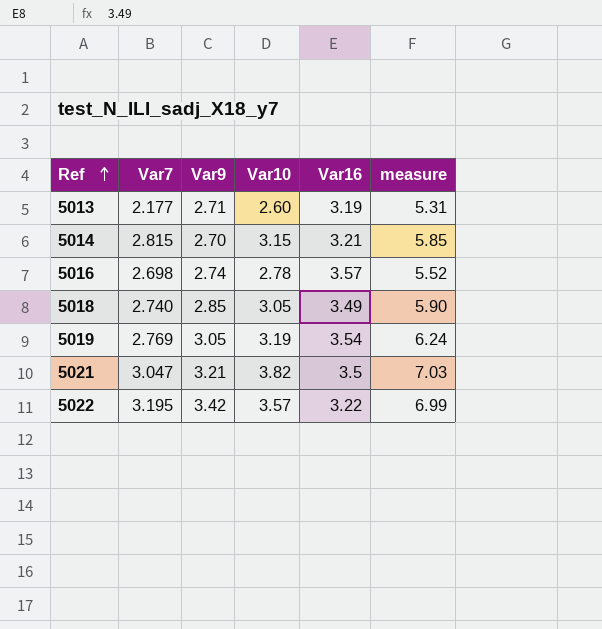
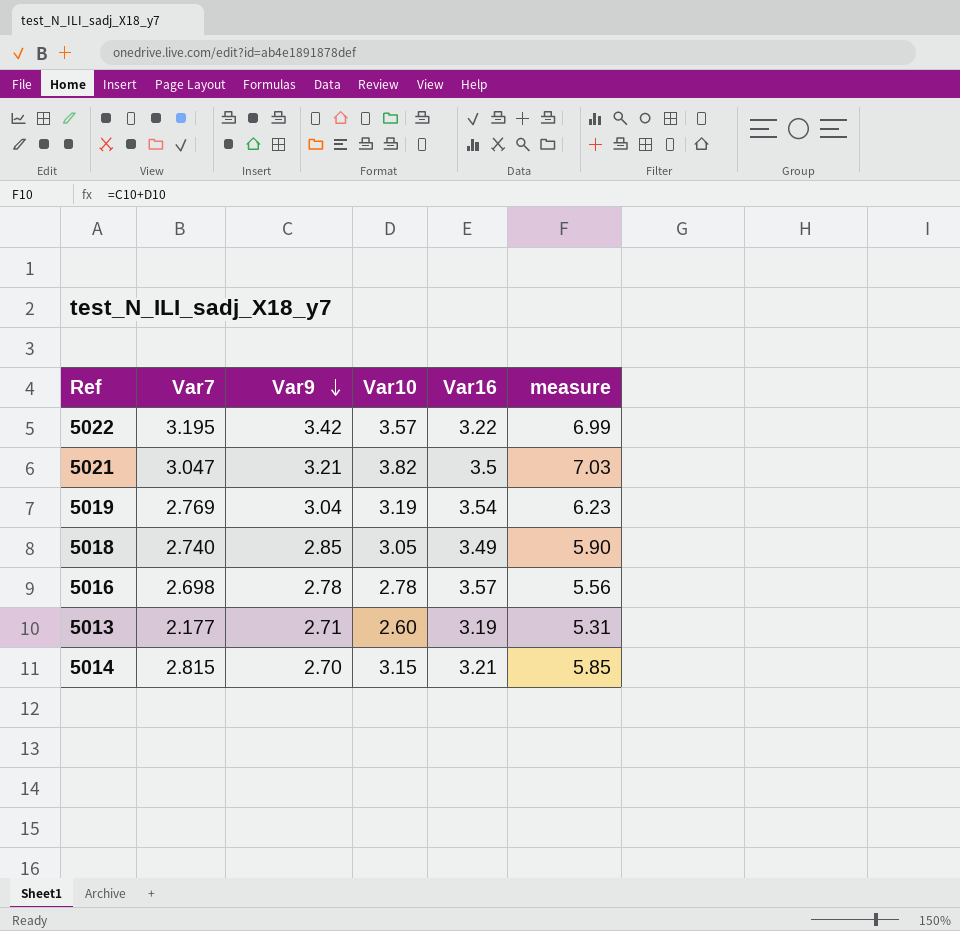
row order: Ref ascending -> Var9 descending
5019 | Var9: 3.05 -> 3.04
5019 | measure: 6.24 -> 6.23
5016 | Var9: 2.74 -> 2.78
5016 | measure: 5.52 -> 5.56

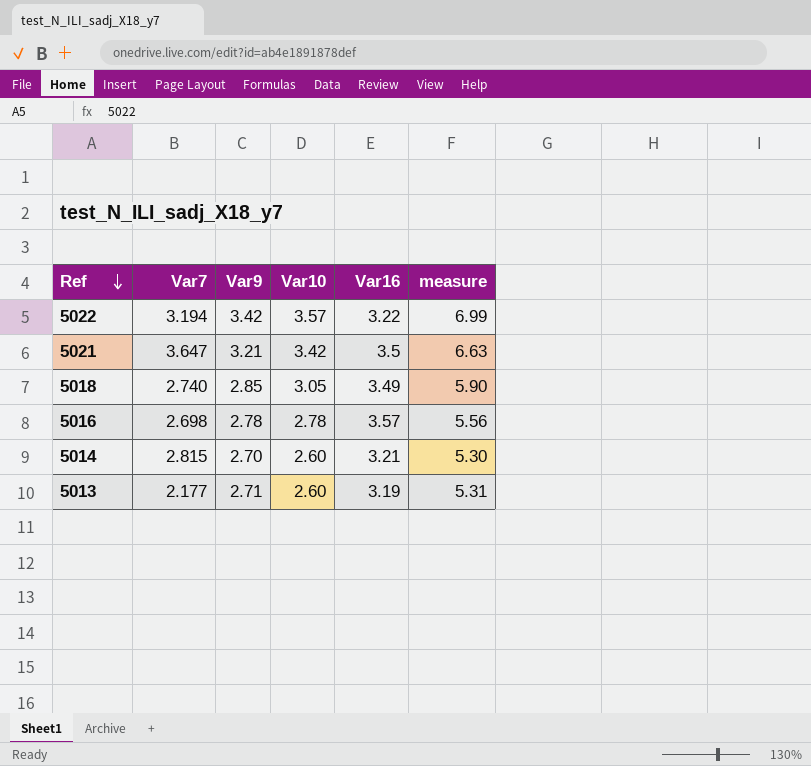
row order: Var9 descending -> Ref descending
row 5019: 2.769 | 3.04 | 3.19 | 3.54 | 6.23 -> none
5022 | Var7: 3.195 -> 3.194
5021 | Var7: 3.047 -> 3.647
5021 | Var10: 3.82 -> 3.42
5021 | measure: 7.03 -> 6.63
5014 | Var10: 3.15 -> 2.60
5014 | measure: 5.85 -> 5.30

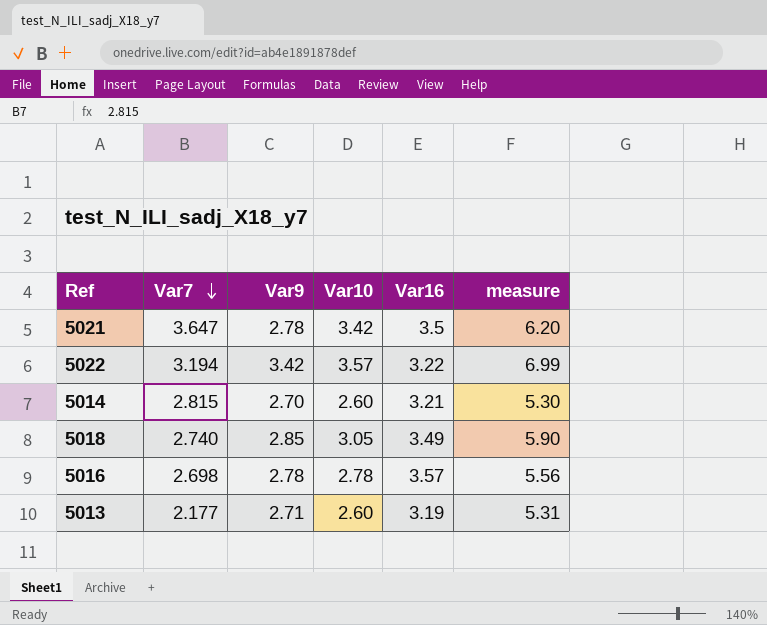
row order: Ref descending -> Var7 descending
5021 | Var9: 3.21 -> 2.78
5021 | measure: 6.63 -> 6.20

